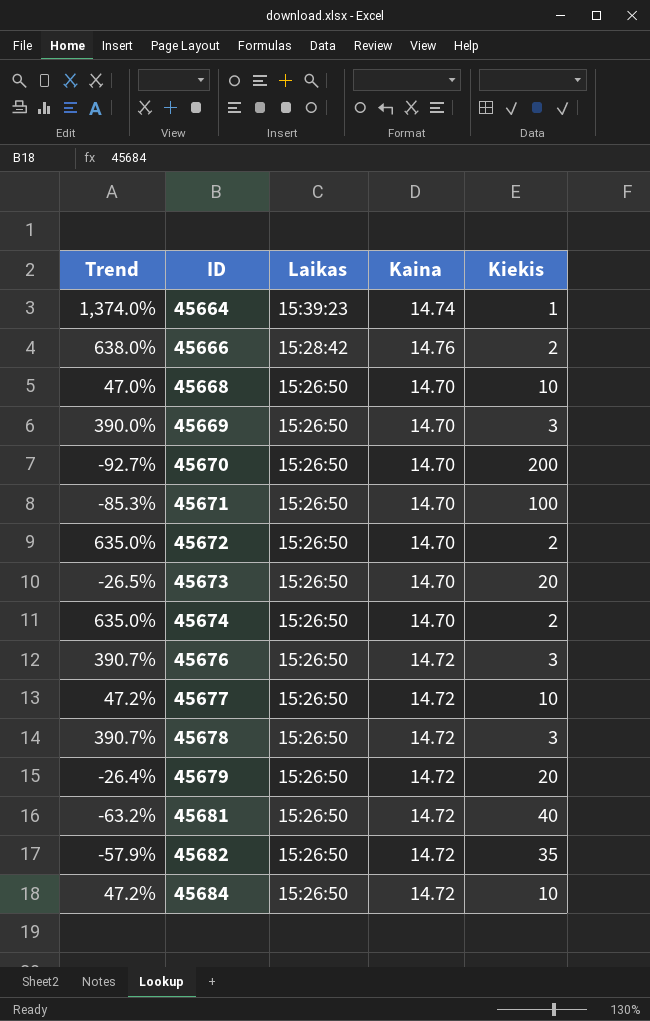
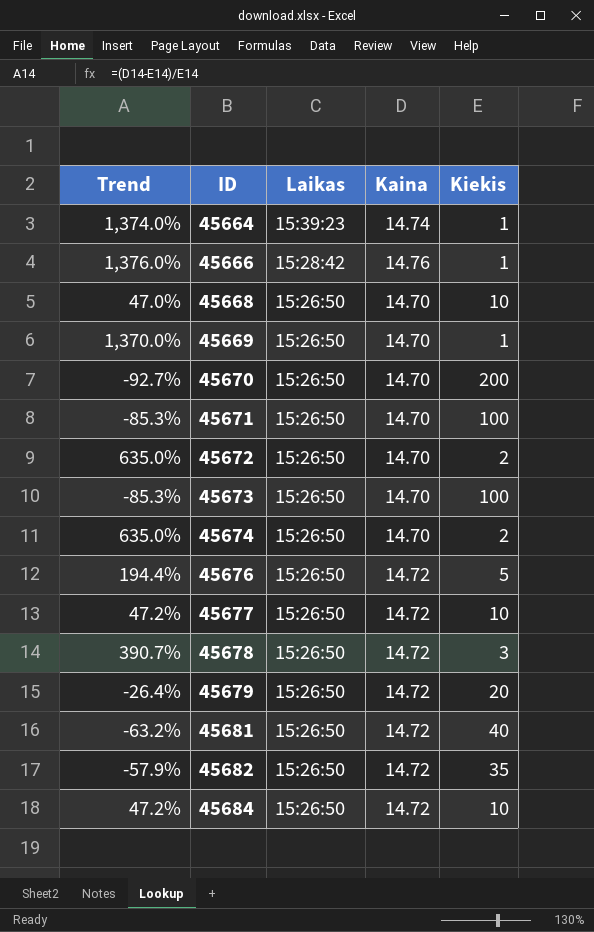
45666 | Trend: 638.0% -> 1,376.0%
45666 | Kiekis: 2 -> 1
45669 | Trend: 390.0% -> 1,370.0%
45669 | Kiekis: 3 -> 1
45673 | Trend: -26.5% -> -85.3%
45673 | Kiekis: 20 -> 100
45676 | Trend: 390.7% -> 194.4%
45676 | Kiekis: 3 -> 5

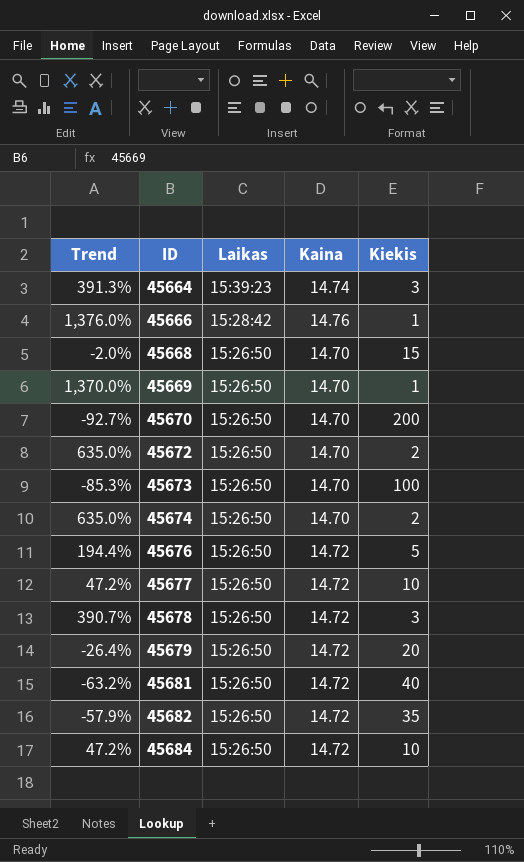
row 45671: -85.3% | 15:26:50 | 14.70 | 100 -> none
45664 | Trend: 1,374.0% -> 391.3%
45664 | Kiekis: 1 -> 3
45668 | Trend: 47.0% -> -2.0%
45668 | Kiekis: 10 -> 15

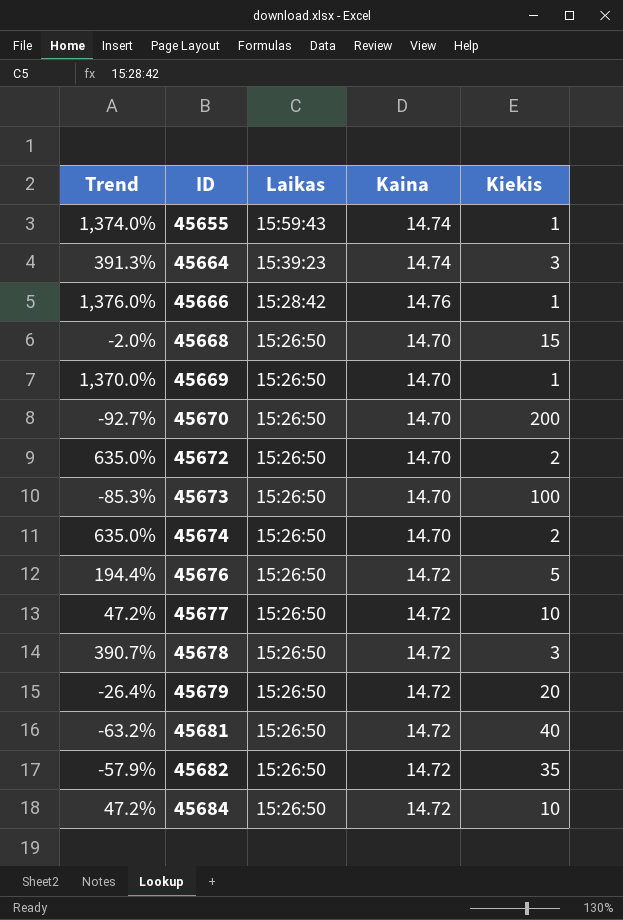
row 45655: none -> 1,374.0% | 15:59:43 | 14.74 | 1

